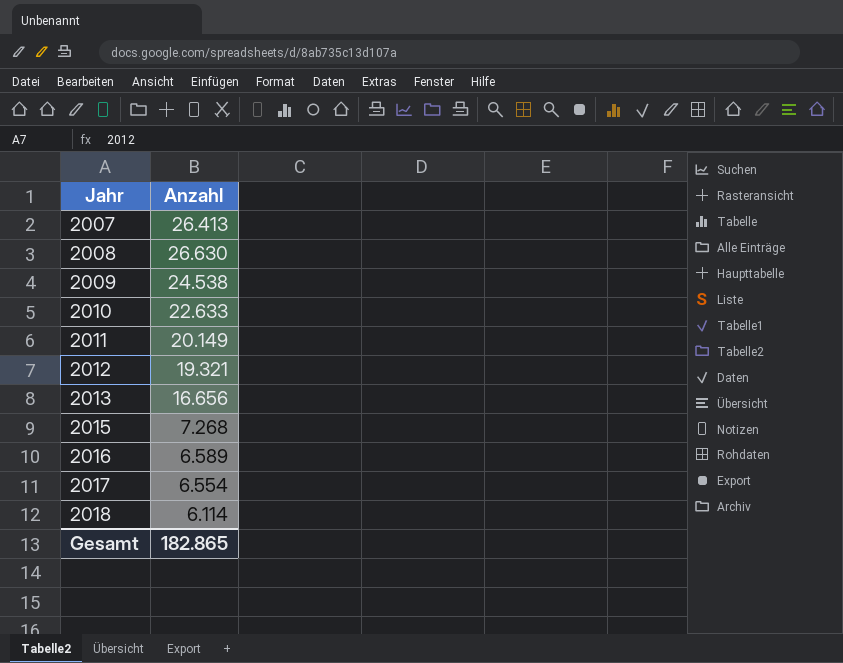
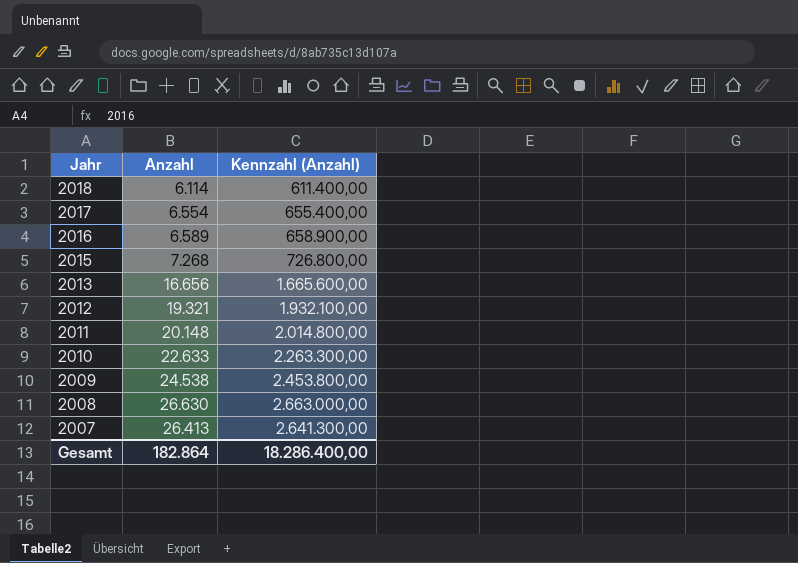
row order: Jahr ascending -> Jahr descending
column Kennzahl (Anzahl) | formula: none -> [Anzahl] * 100
2011 | Anzahl: 20.149 -> 20.148
Gesamt | Anzahl: 182.865 -> 182.864

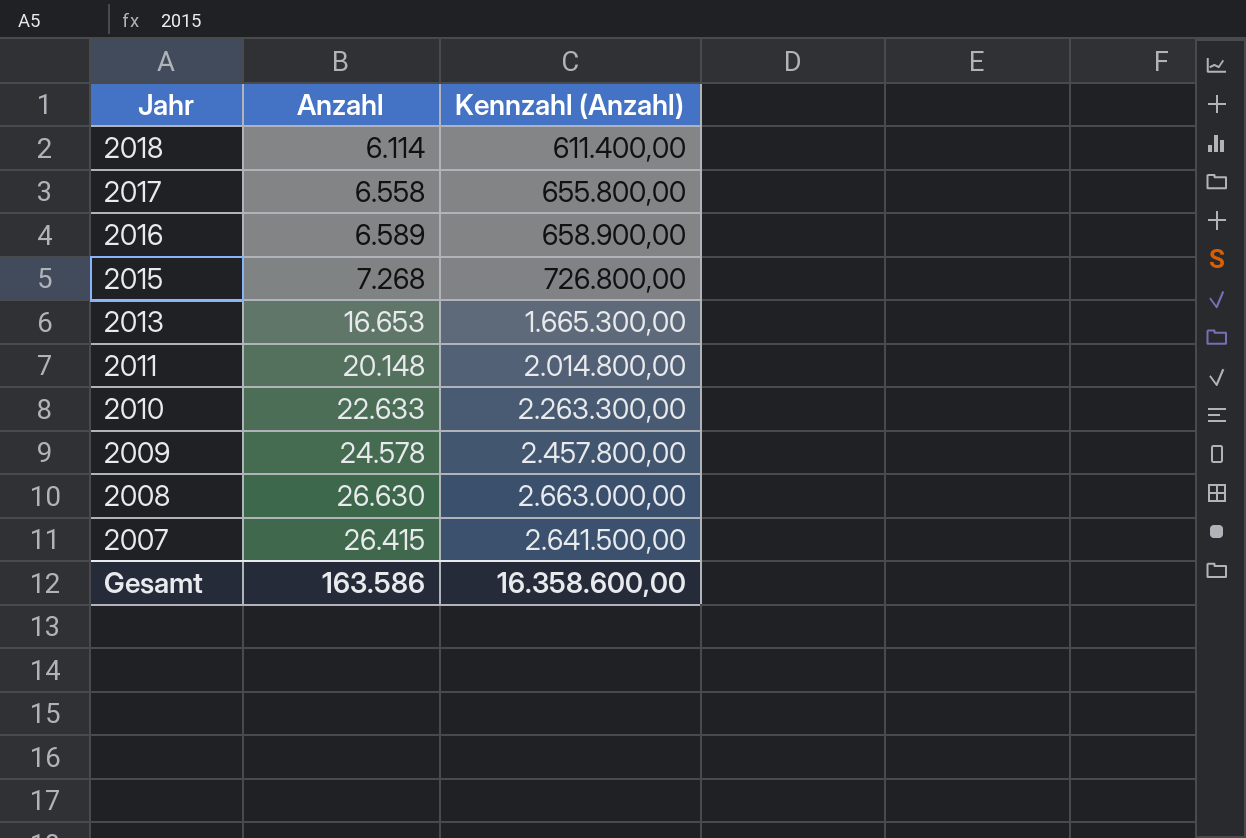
row 2012: 19.321 | 1.932.100,00 -> none
2017 | Anzahl: 6.554 -> 6.558
2017 | Kennzahl (Anzahl): 655.400,00 -> 655.800,00
2013 | Anzahl: 16.656 -> 16.653
2013 | Kennzahl (Anzahl): 1.665.600,00 -> 1.665.300,00
2009 | Anzahl: 24.538 -> 24.578
2009 | Kennzahl (Anzahl): 2.453.800,00 -> 2.457.800,00
2007 | Anzahl: 26.413 -> 26.415
2007 | Kennzahl (Anzahl): 2.641.300,00 -> 2.641.500,00
Gesamt | Anzahl: 182.864 -> 163.586
Gesamt | Kennzahl (Anzahl): 18.286.400,00 -> 16.358.600,00

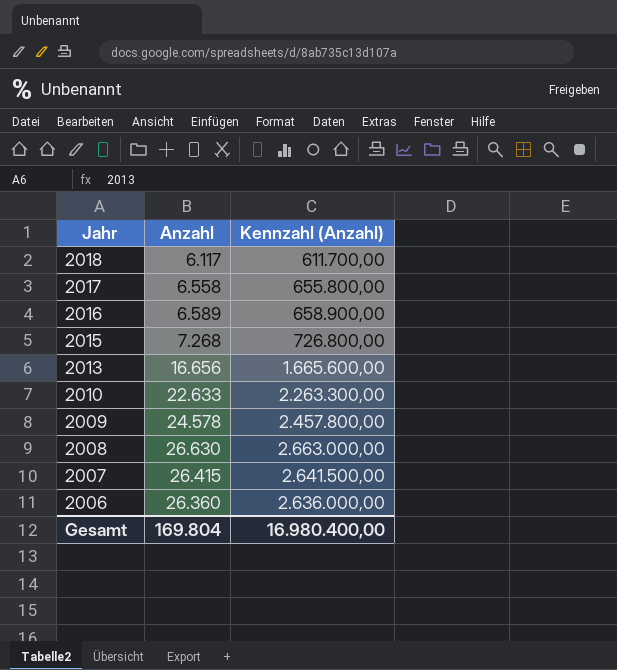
row 2011: 20.148 | 2.014.800,00 -> none
2018 | Anzahl: 6.114 -> 6.117
2018 | Kennzahl (Anzahl): 611.400,00 -> 611.700,00
2013 | Anzahl: 16.653 -> 16.656
2013 | Kennzahl (Anzahl): 1.665.300,00 -> 1.665.600,00
row 2006: none -> 26.360 | 2.636.000,00
Gesamt | Anzahl: 163.586 -> 169.804
Gesamt | Kennzahl (Anzahl): 16.358.600,00 -> 16.980.400,00

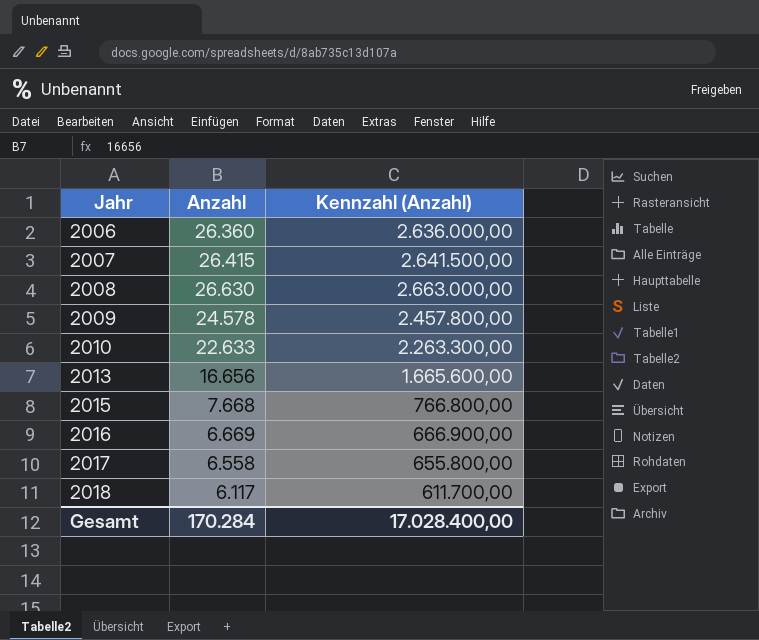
row order: Jahr descending -> Jahr ascending
2015 | Anzahl: 7.268 -> 7.668
2015 | Kennzahl (Anzahl): 726.800,00 -> 766.800,00
2016 | Anzahl: 6.589 -> 6.669
2016 | Kennzahl (Anzahl): 658.900,00 -> 666.900,00
Gesamt | Anzahl: 169.804 -> 170.284
Gesamt | Kennzahl (Anzahl): 16.980.400,00 -> 17.028.400,00

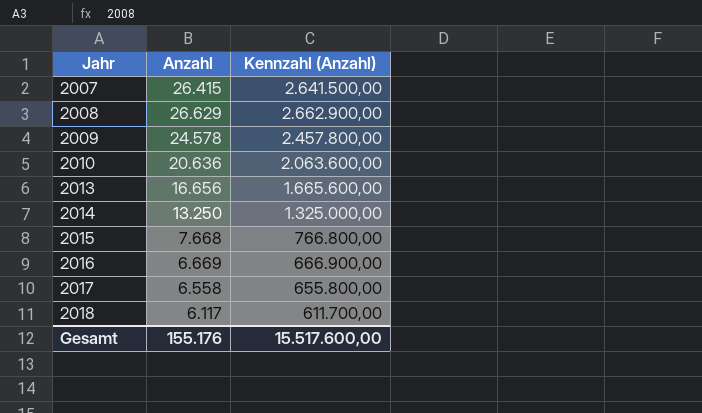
row 2006: 26.360 | 2.636.000,00 -> none
2008 | Anzahl: 26.630 -> 26.629
2008 | Kennzahl (Anzahl): 2.663.000,00 -> 2.662.900,00
2010 | Anzahl: 22.633 -> 20.636
2010 | Kennzahl (Anzahl): 2.263.300,00 -> 2.063.600,00
row 2014: none -> 13.250 | 1.325.000,00
Gesamt | Anzahl: 170.284 -> 155.176
Gesamt | Kennzahl (Anzahl): 17.028.400,00 -> 15.517.600,00

